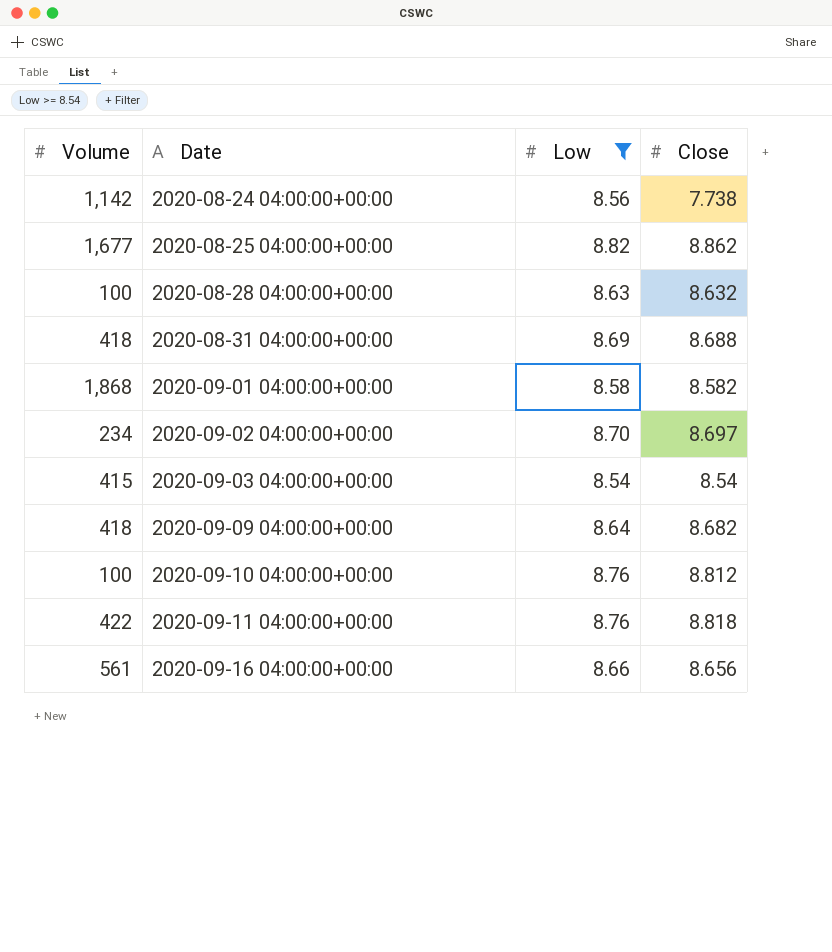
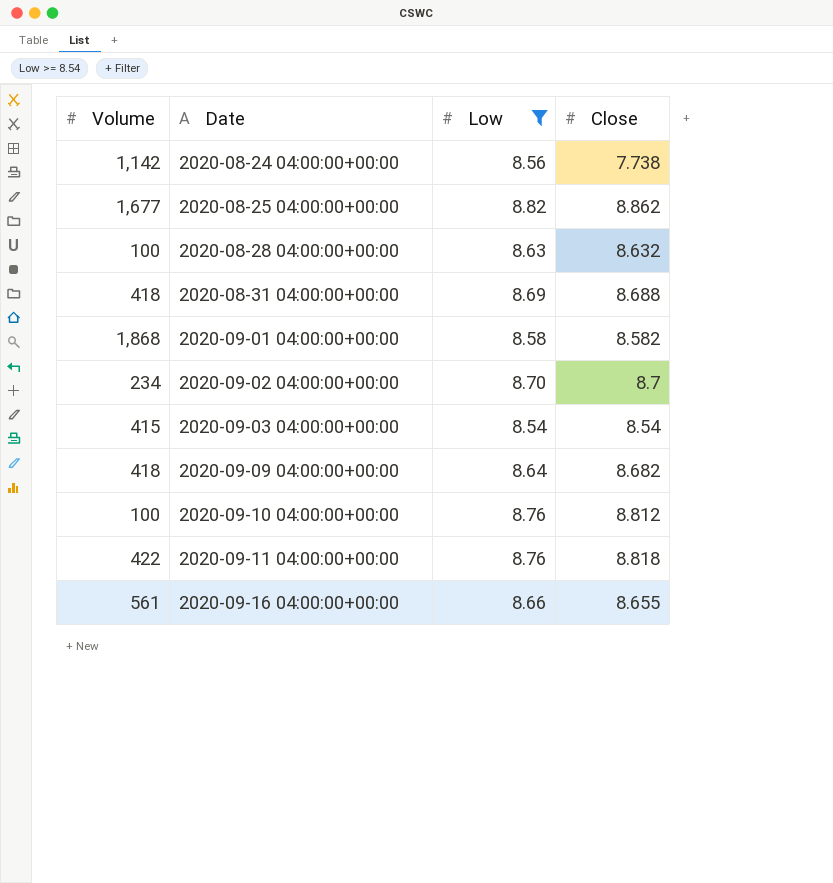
2020-09-02 04:00:00+00:00 | Close: 8.697 -> 8.7
2020-09-16 04:00:00+00:00 | Close: 8.656 -> 8.655

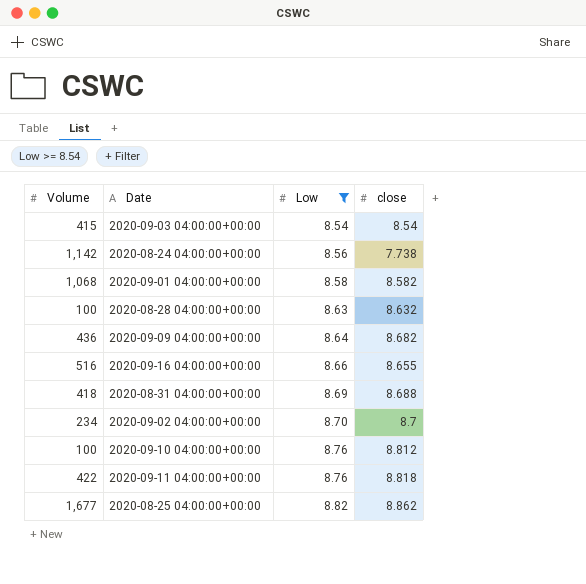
row order: Date ascending -> Low ascending
column name: Close -> close
2020-09-01 04:00:00+00:00 | Volume: 1,868 -> 1,068
2020-09-09 04:00:00+00:00 | Volume: 418 -> 436
2020-09-16 04:00:00+00:00 | Volume: 561 -> 516

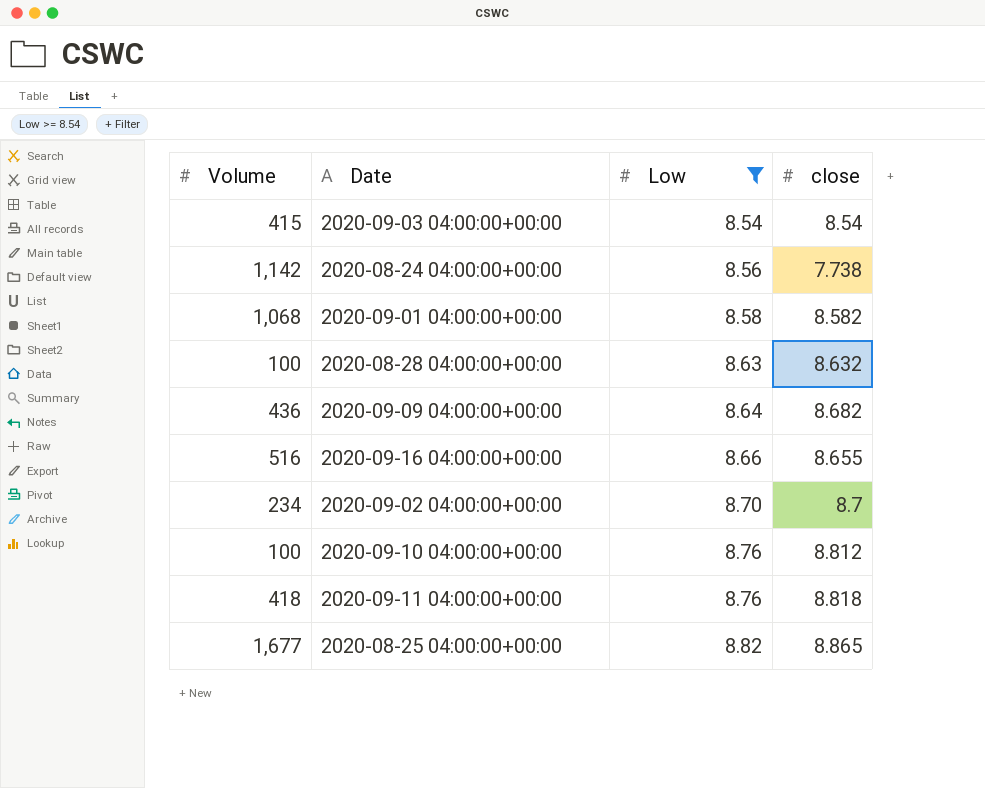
row 2020-08-31 04:00:00+00:00: 418 | 8.69 | 8.688 -> none
2020-09-11 04:00:00+00:00 | Volume: 422 -> 418
2020-08-25 04:00:00+00:00 | close: 8.862 -> 8.865

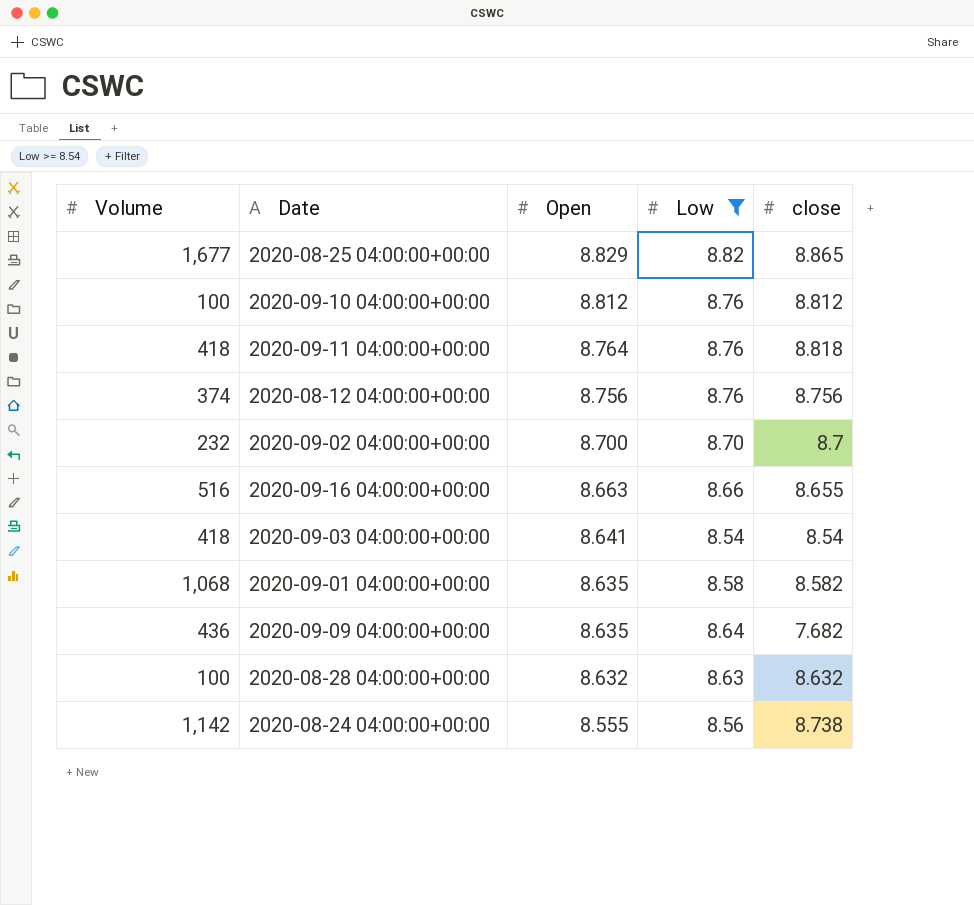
row order: Low ascending -> Open descending
column Open | position: none -> 3
row 2020-08-12 04:00:00+00:00: none -> 374 | 8.756 | 8.76 | 8.756
2020-09-02 04:00:00+00:00 | Volume: 234 -> 232
2020-09-03 04:00:00+00:00 | Volume: 415 -> 418
2020-09-09 04:00:00+00:00 | close: 8.682 -> 7.682
2020-08-24 04:00:00+00:00 | close: 7.738 -> 8.738

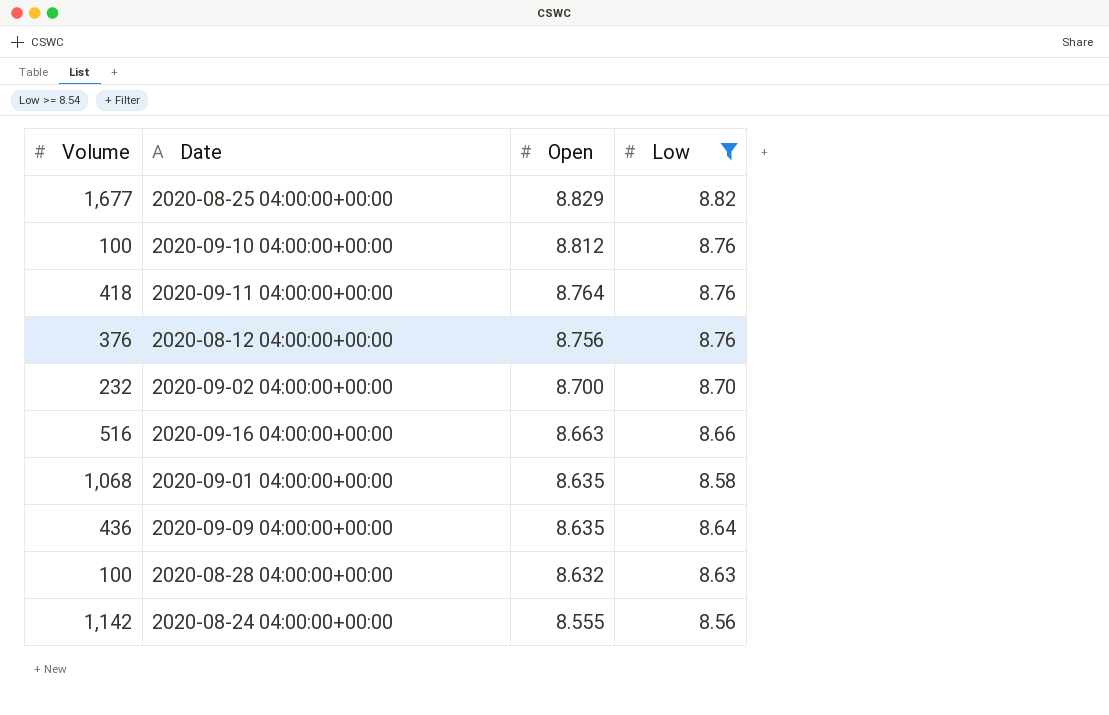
column close | position: 5 -> none
row 2020-09-03 04:00:00+00:00: 418 | 8.641 | 8.54 | 8.54 -> none
2020-08-12 04:00:00+00:00 | Volume: 374 -> 376

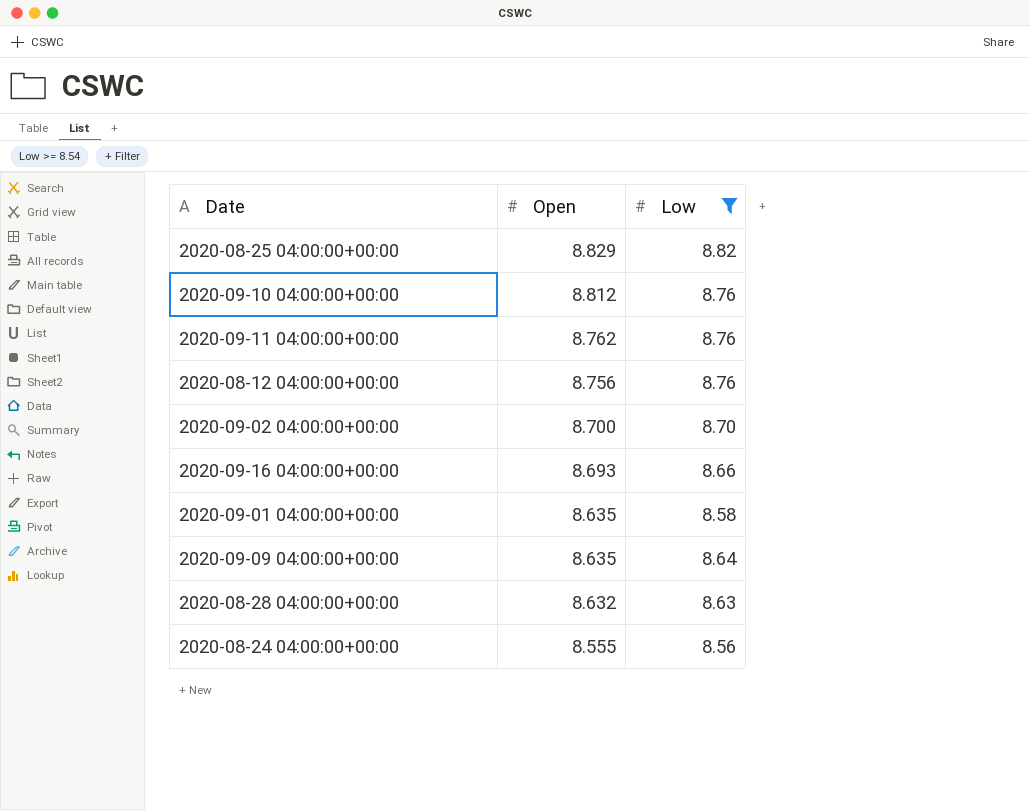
column Volume | position: 1 -> none
2020-09-11 04:00:00+00:00 | Open: 8.764 -> 8.762
2020-09-16 04:00:00+00:00 | Open: 8.663 -> 8.693

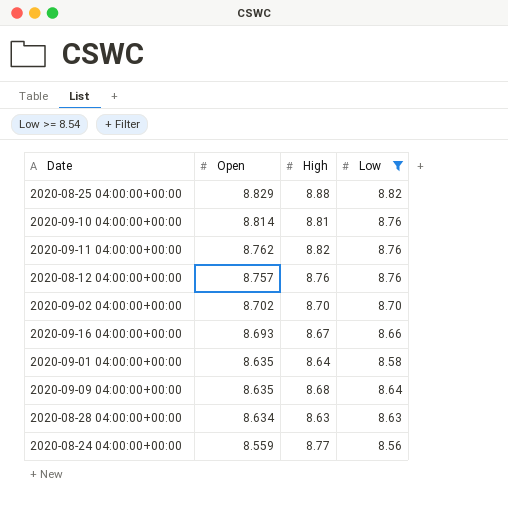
column High | position: none -> 3
2020-09-10 04:00:00+00:00 | Open: 8.812 -> 8.814
2020-08-12 04:00:00+00:00 | Open: 8.756 -> 8.757
2020-09-02 04:00:00+00:00 | Open: 8.700 -> 8.702
2020-08-28 04:00:00+00:00 | Open: 8.632 -> 8.634
2020-08-24 04:00:00+00:00 | Open: 8.555 -> 8.559

